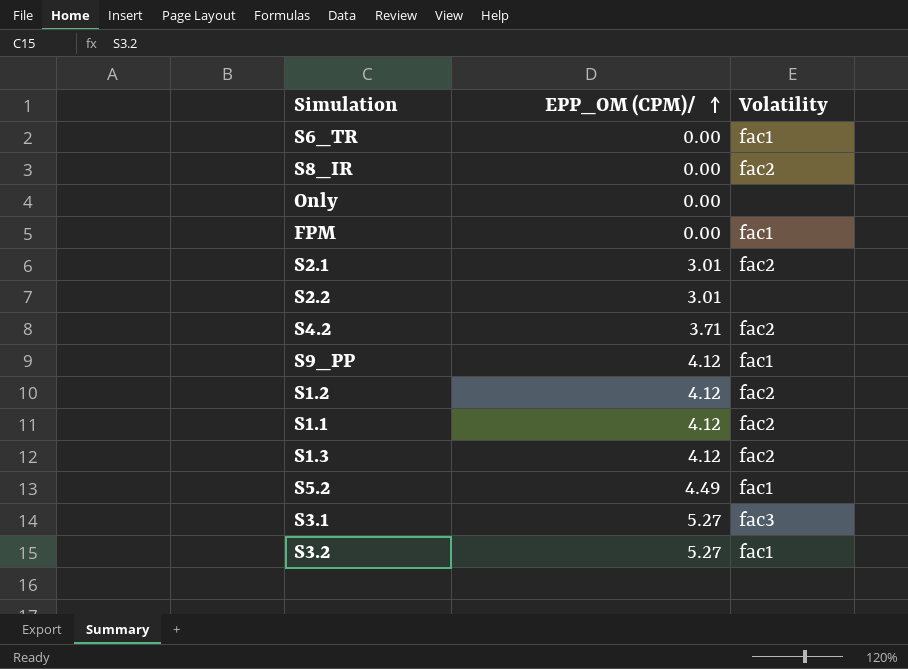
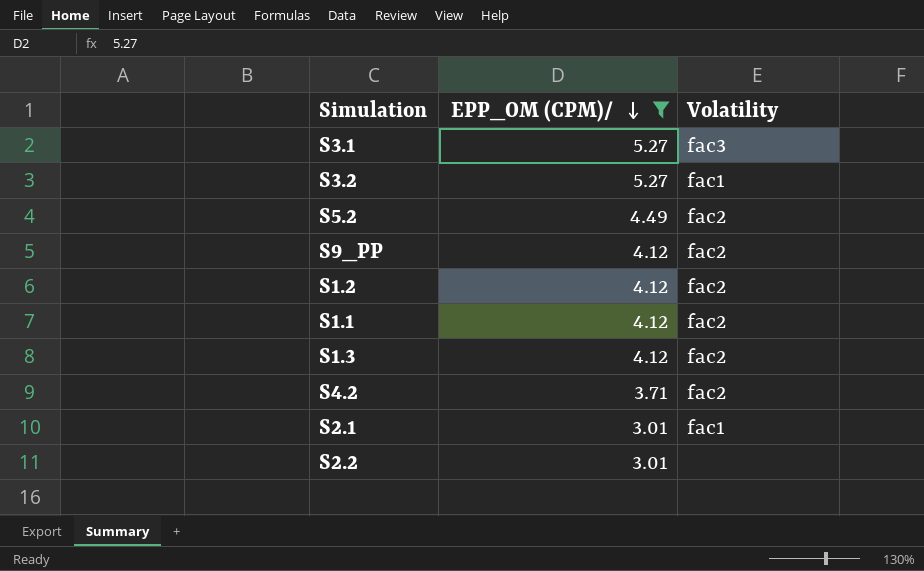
filter: none -> EPP_OM (CPM)/ != 0.00
row order: EPP_OM (CPM)/ ascending -> EPP_OM (CPM)/ descending
S5.2 | Volatility: fac1 -> fac2
S9_PP | Volatility: fac1 -> fac2
S2.1 | Volatility: fac2 -> fac1

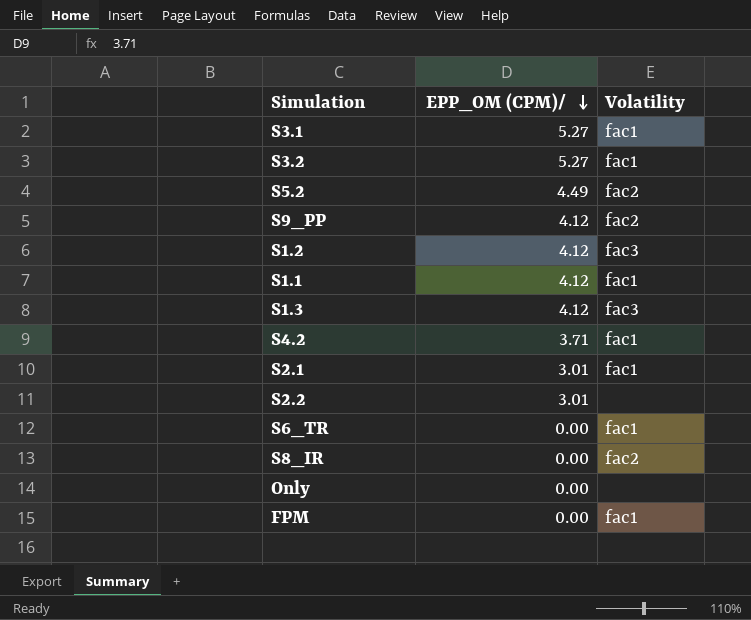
filter: EPP_OM (CPM)/ != 0.00 -> none
S3.1 | Volatility: fac3 -> fac1
S1.2 | Volatility: fac2 -> fac3
S1.1 | Volatility: fac2 -> fac1
S1.3 | Volatility: fac2 -> fac3
S4.2 | Volatility: fac2 -> fac1

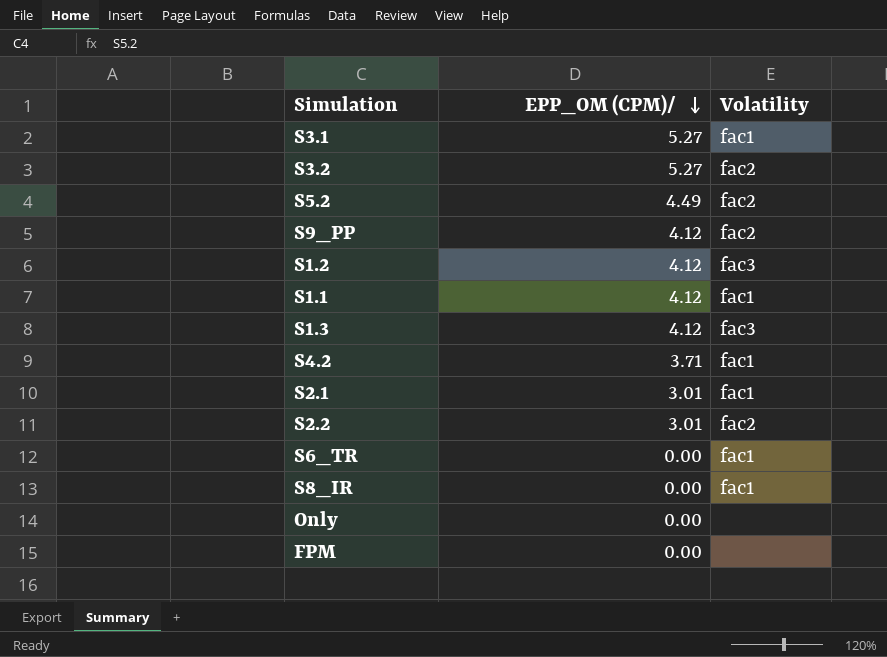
S3.2 | Volatility: fac1 -> fac2
S2.2 | Volatility: none -> fac2
S8_IR | Volatility: fac2 -> fac1
FPM | Volatility: fac1 -> none

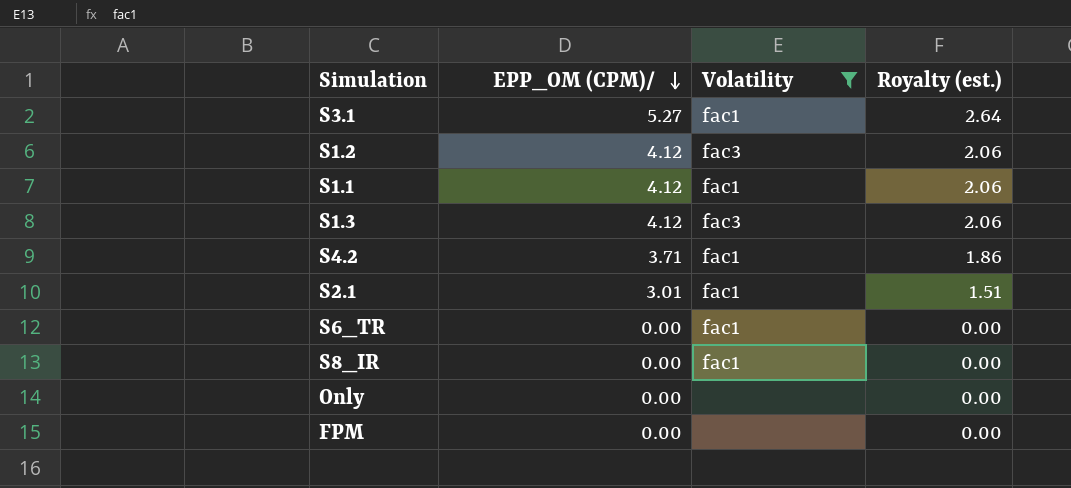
filter: none -> Volatility != fac2
column Royalty (est.) | formula: none -> [EPP_OM (CPM)/] * 0.5

